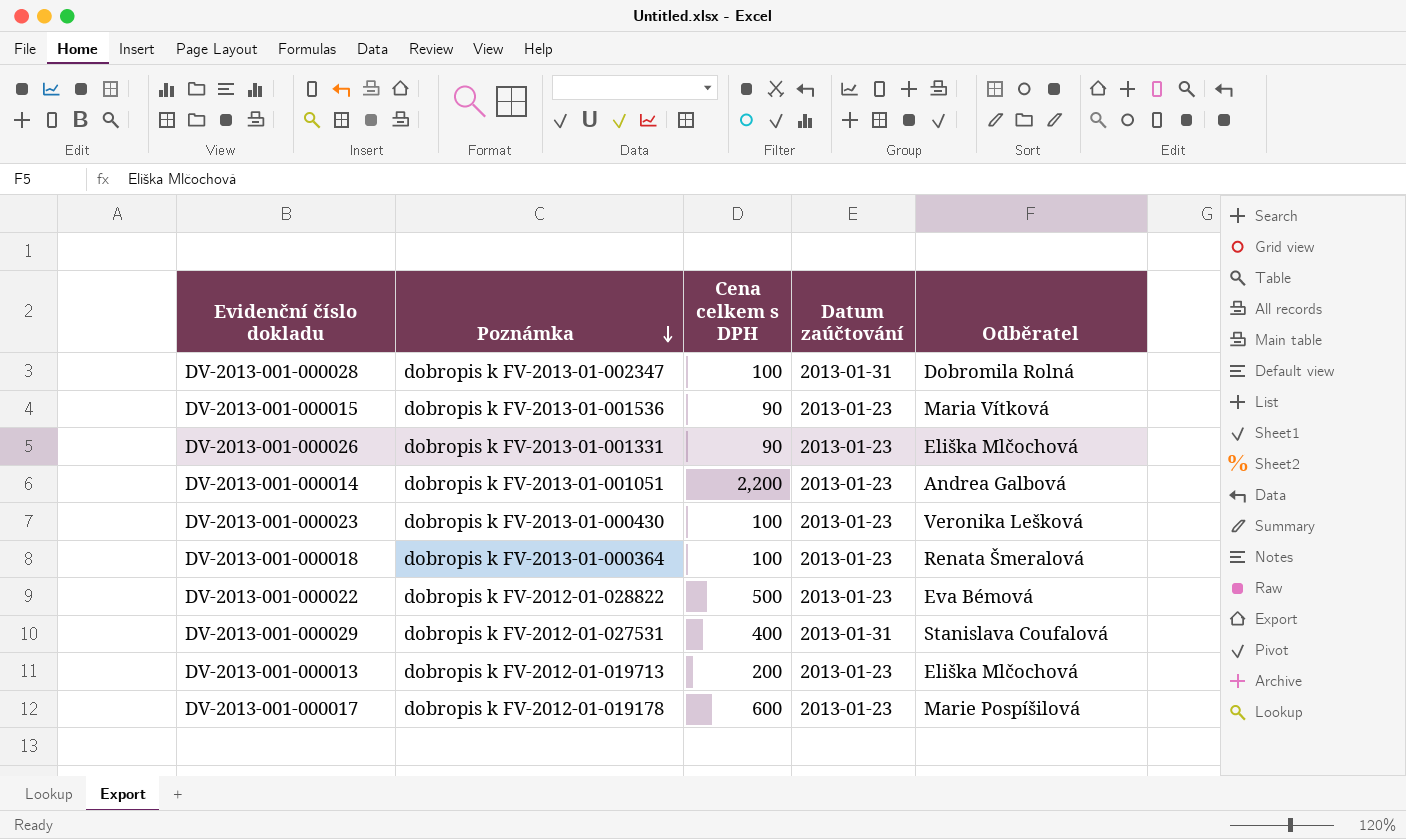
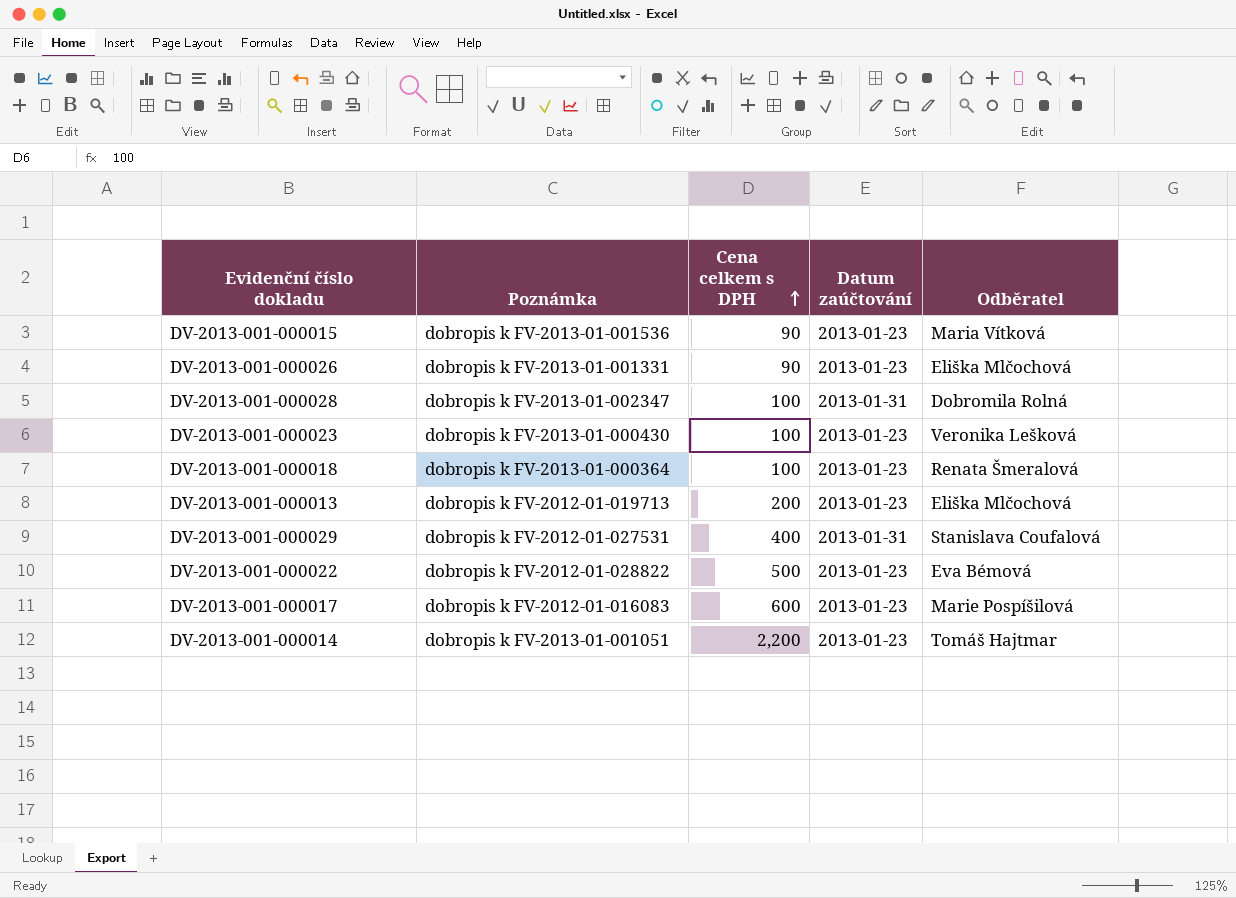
row order: Poznámka descending -> Cena celkem s DPH ascending
DV-2013-001-000017 | Poznámka: dobropis k FV-2012-01-019178 -> dobropis k FV-2012-01-016083
DV-2013-001-000014 | Odběratel: Andrea Galbová -> Tomáš Hajtmar

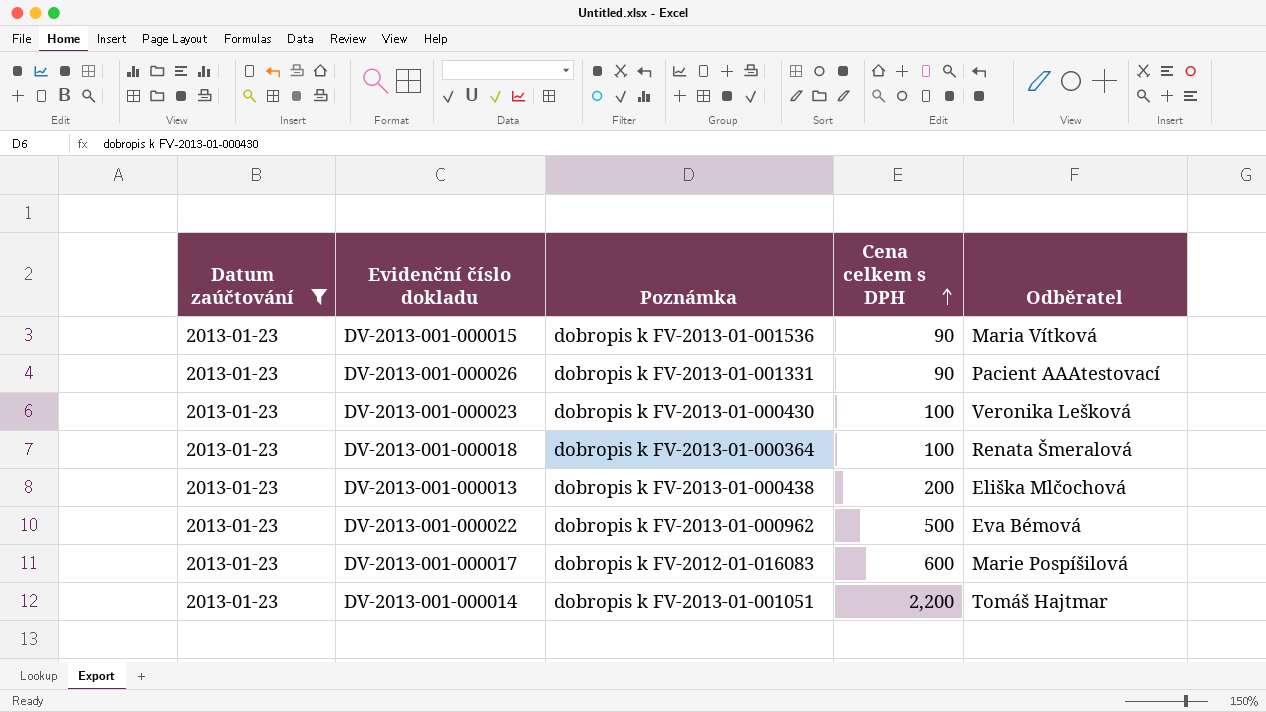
filter: none -> Datum zaúčtování = 2013-01-23
column Datum zaúčtování | position: 4 -> 1
DV-2013-001-000026 | Odběratel: Eliška Mlčochová -> Pacient AAAtestovací
DV-2013-001-000013 | Poznámka: dobropis k FV-2012-01-019713 -> dobropis k FV-2013-01-000438
DV-2013-001-000022 | Poznámka: dobropis k FV-2012-01-028822 -> dobropis k FV-2013-01-000962

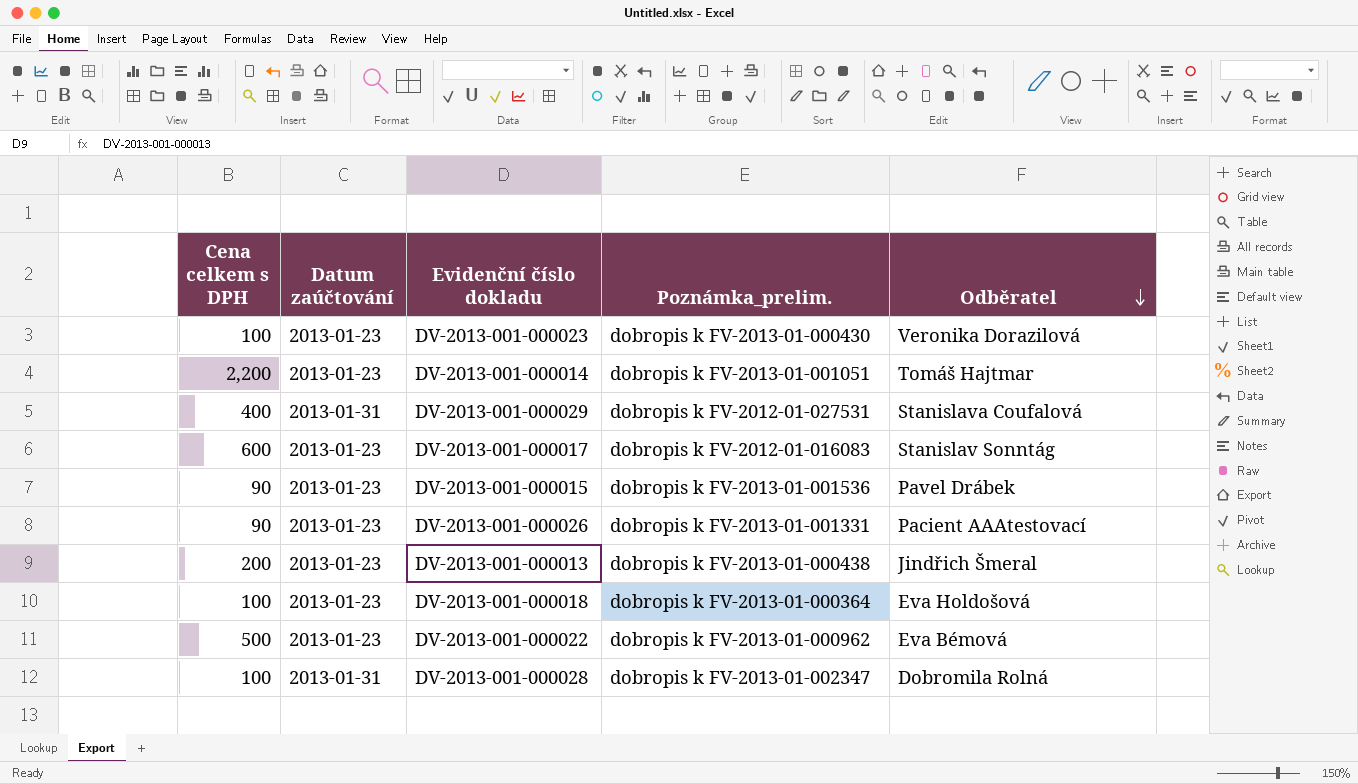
filter: Datum zaúčtování = 2013-01-23 -> none
row order: Cena celkem s DPH ascending -> Odběratel descending
column Cena celkem s DPH | position: 4 -> 1
column name: Poznámka -> Poznámka_prelim.
DV-2013-001-000023 | Odběratel: Veronika Lešková -> Veronika Dorazilová
DV-2013-001-000017 | Odběratel: Marie Pospíšilová -> Stanislav Sonntág
DV-2013-001-000015 | Odběratel: Maria Vítková -> Pavel Drábek
DV-2013-001-000013 | Odběratel: Eliška Mlčochová -> Jindřich Šmeral
DV-2013-001-000018 | Odběratel: Renata Šmeralová -> Eva Holdošová

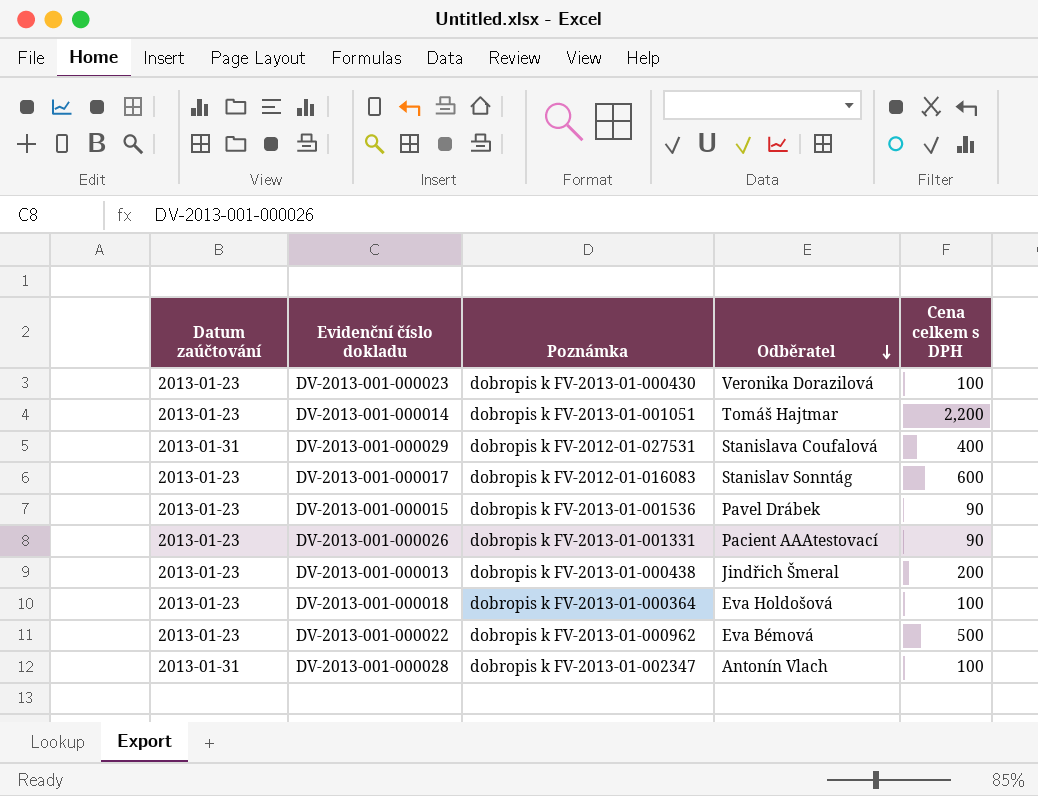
column name: Poznámka_prelim. -> Poznámka
column Cena celkem s DPH | position: 1 -> 5
DV-2013-001-000028 | Odběratel: Dobromila Rolná -> Antonín Vlach

